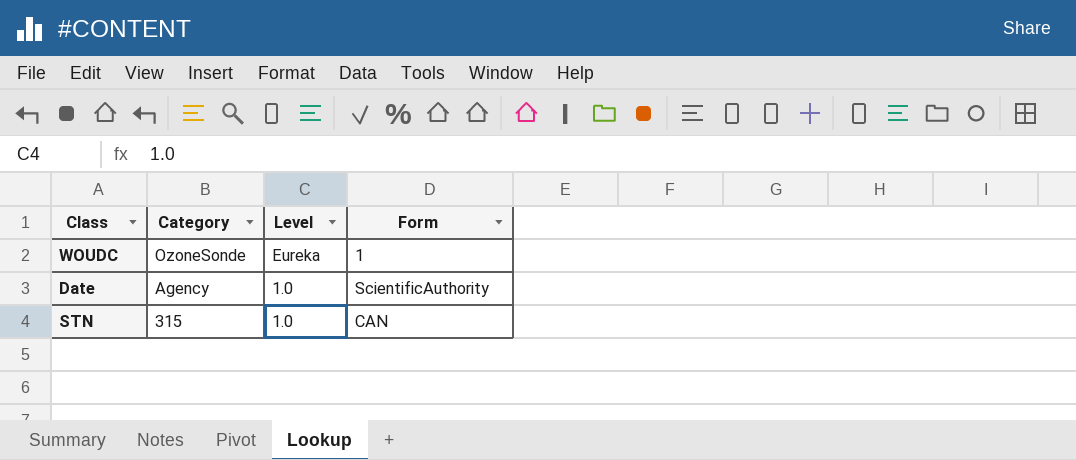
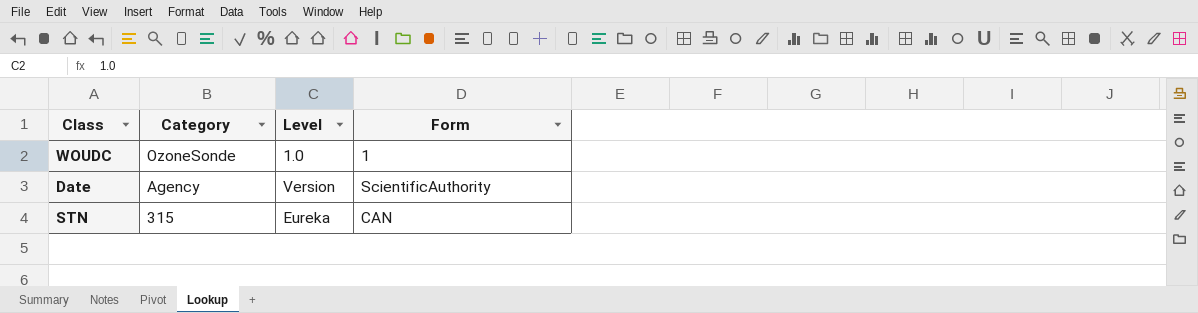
WOUDC | Level: Eureka -> 1.0
Date | Level: 1.0 -> Version
STN | Level: 1.0 -> Eureka

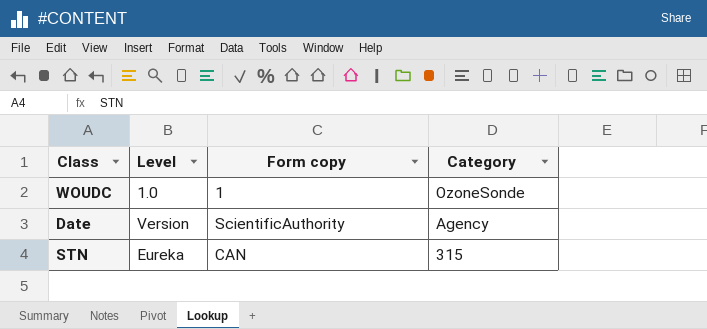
column name: Form -> Form copy
column Category | position: 2 -> 4

